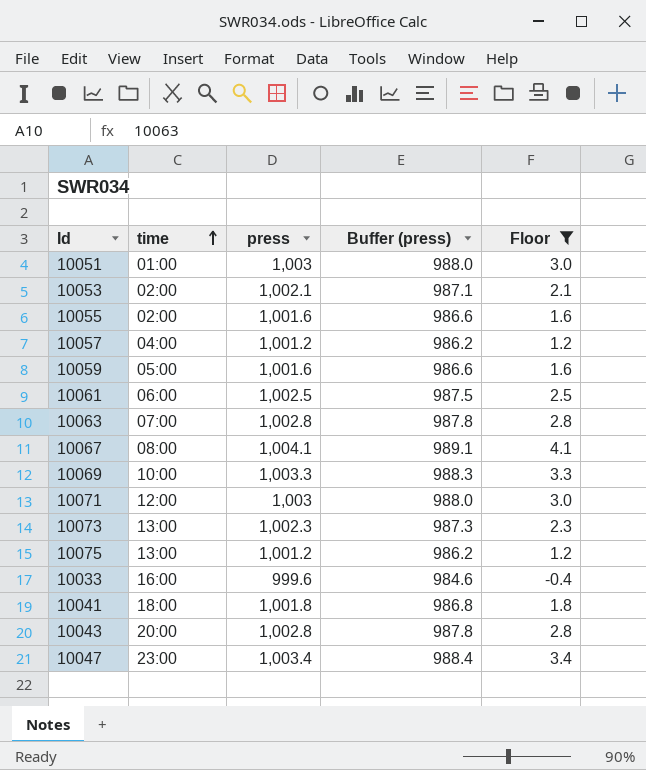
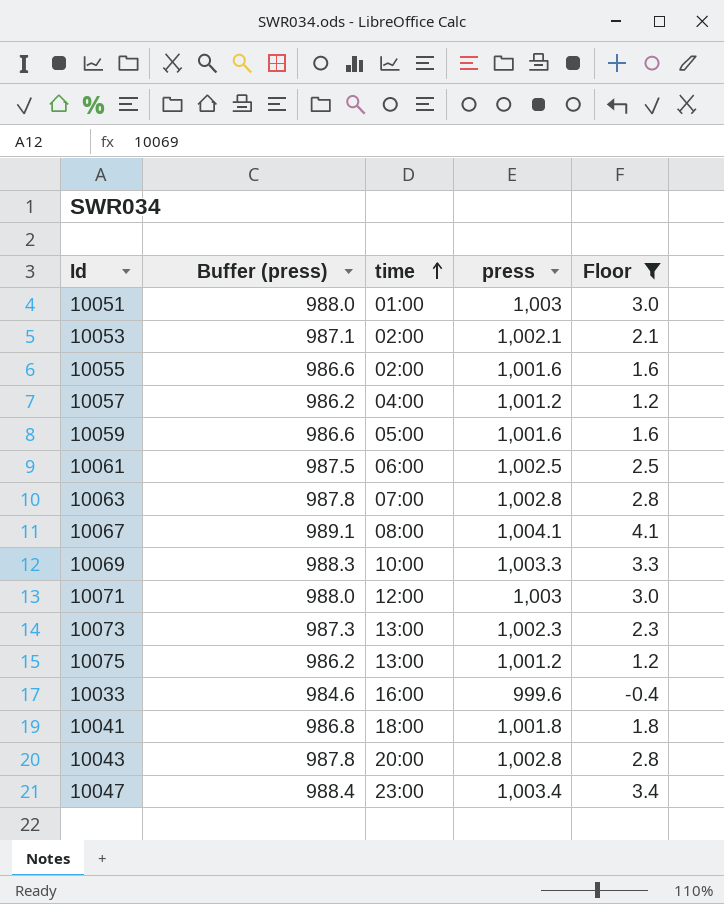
column Buffer (press) | position: 4 -> 2

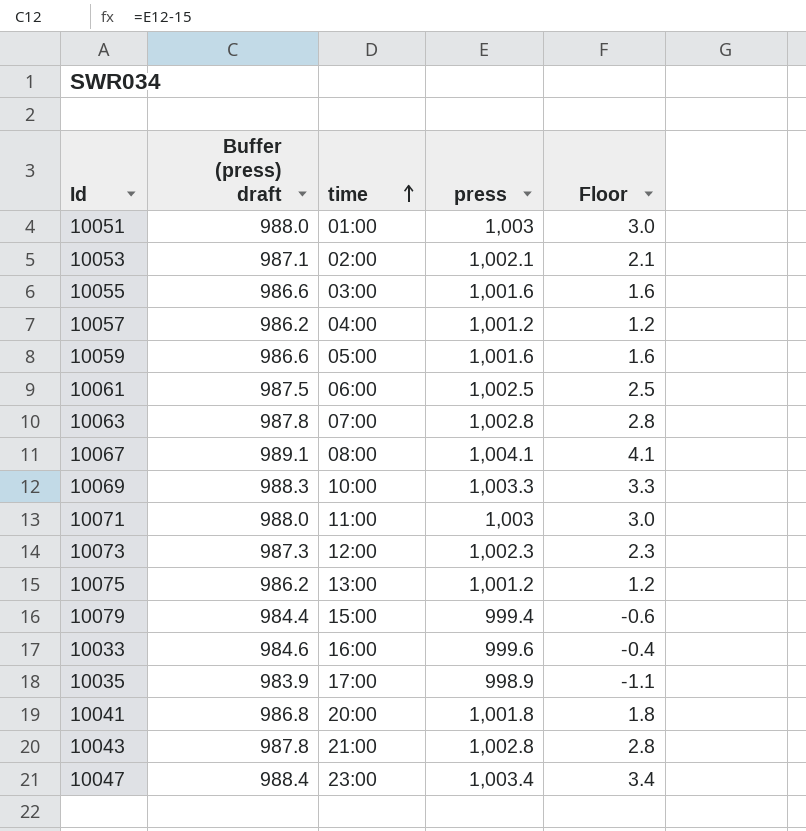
filter: Floor >= -0.4 -> none
column name: Buffer (press) -> Buffer (press) draft
10055 | time: 02:00 -> 03:00
10071 | time: 12:00 -> 11:00
10073 | time: 13:00 -> 12:00
10041 | time: 18:00 -> 20:00
10043 | time: 20:00 -> 21:00

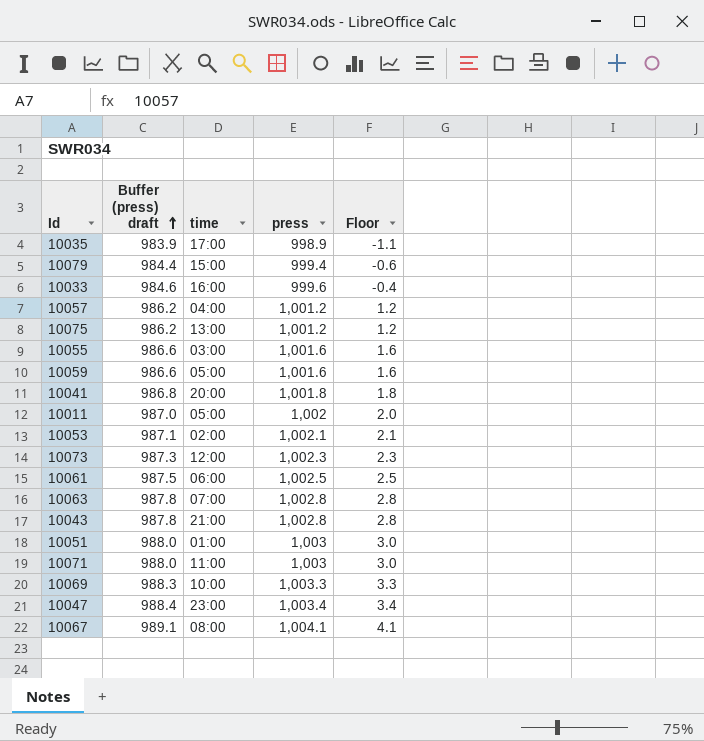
row order: time ascending -> Buffer (press) draft ascending
row 10011: none -> 987.0 | 05:00 | 1,002 | 2.0

